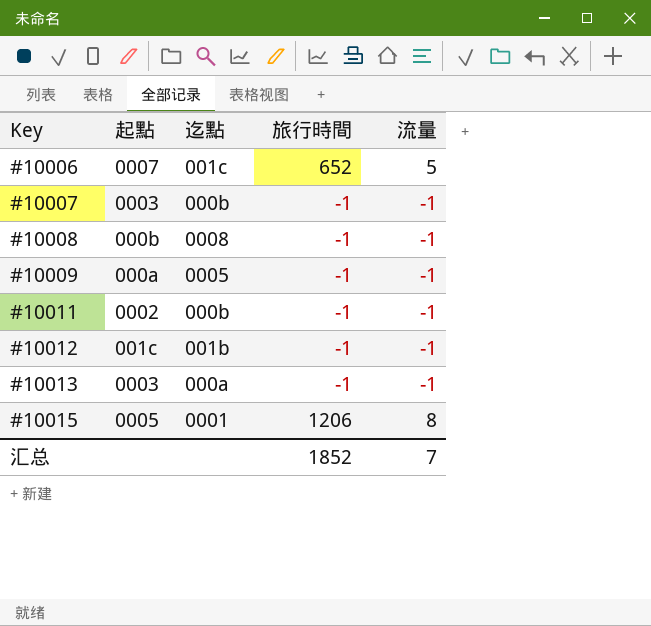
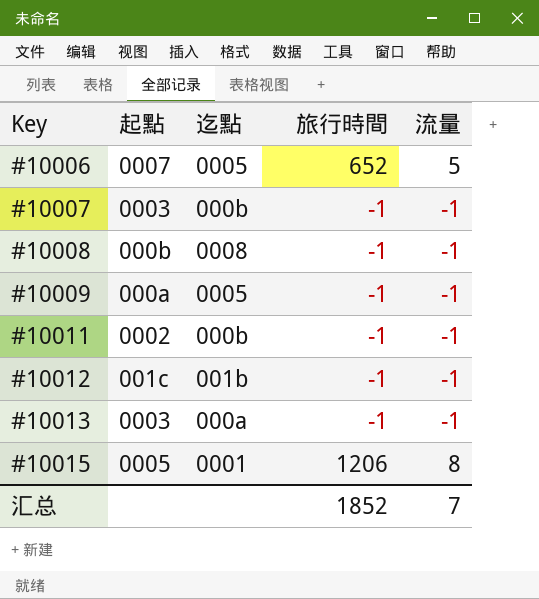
#10006 | 迄點: 001c -> 0005

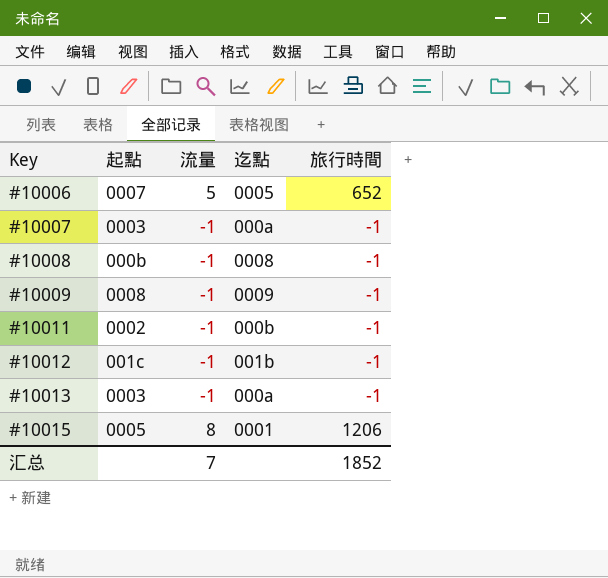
column 流量 | position: 5 -> 3
#10007 | 迄點: 000b -> 000a
#10009 | 起點: 000a -> 0008
#10009 | 迄點: 0005 -> 0009

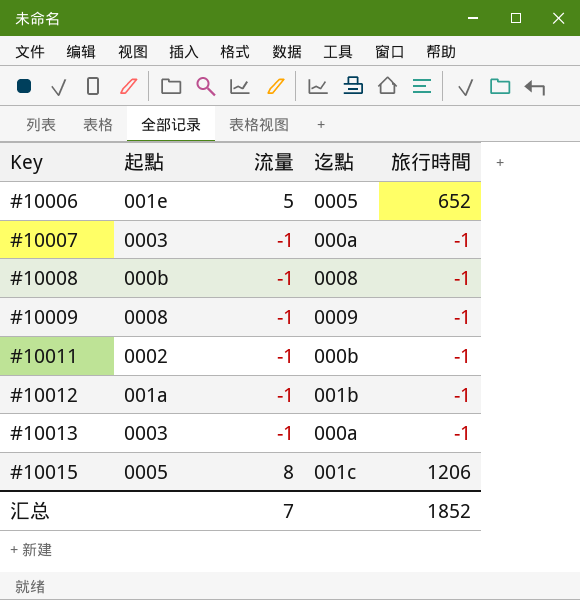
#10006 | 起點: 0007 -> 001e
#10012 | 起點: 001c -> 001a
#10015 | 迄點: 0001 -> 001c

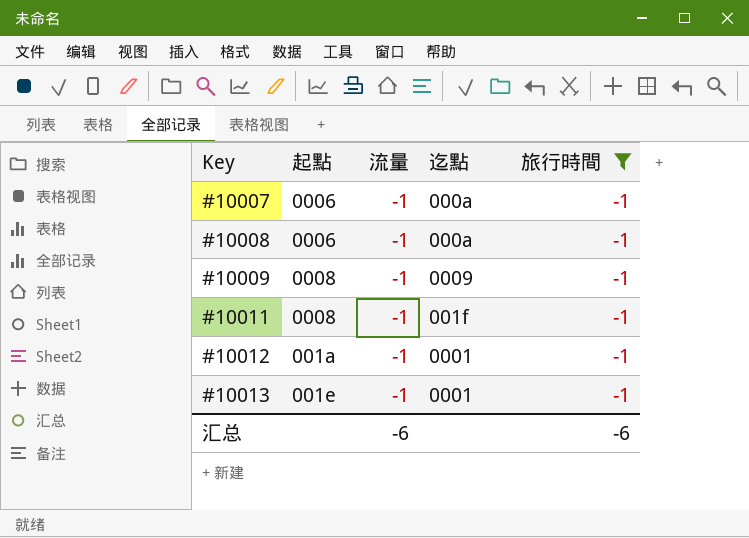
filter: none -> 旅行時間 = -1
#10007 | 起點: 0003 -> 0006
#10008 | 起點: 000b -> 0006
#10008 | 迄點: 0008 -> 000a
#10011 | 起點: 0002 -> 0008
#10011 | 迄點: 000b -> 001f
#10012 | 迄點: 001b -> 0001
#10013 | 起點: 0003 -> 001e
#10013 | 迄點: 000a -> 0001
汇总 | 流量: 7 -> -6
汇总 | 旅行時間: 1852 -> -6

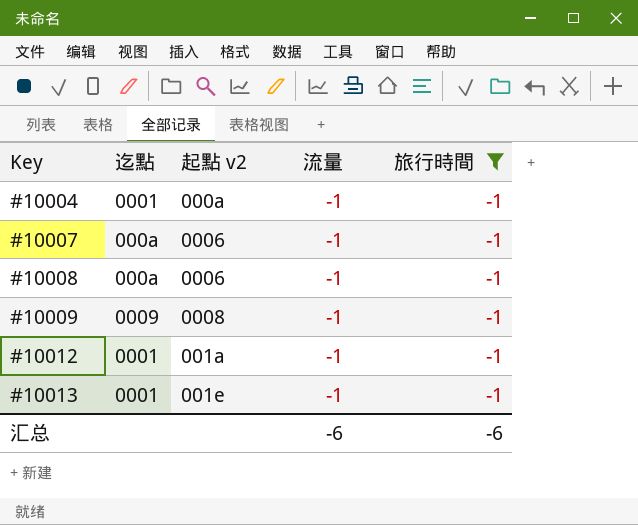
column 迄點 | position: 4 -> 2
column name: 起點 -> 起點 v2
row #10011: 0008 | -1 | 001f | -1 -> none
row #10004: none -> 0001 | 000a | -1 | -1

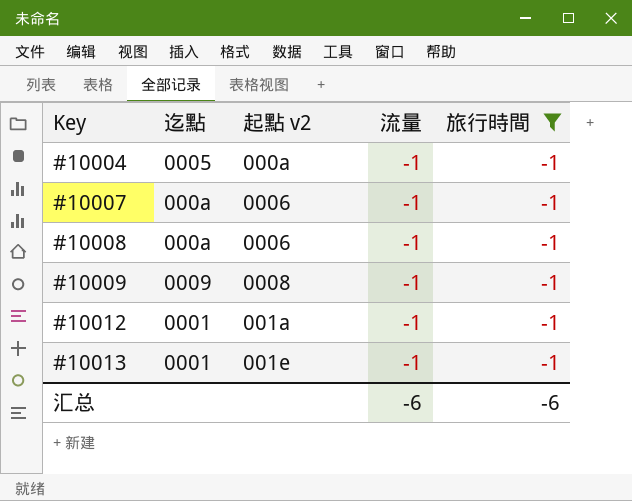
#10004 | 迄點: 0001 -> 0005

